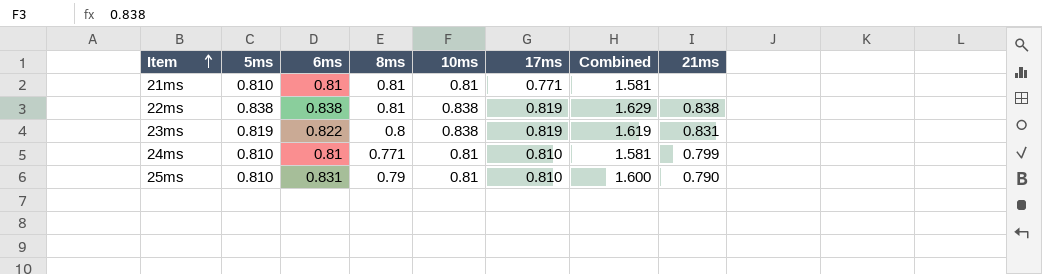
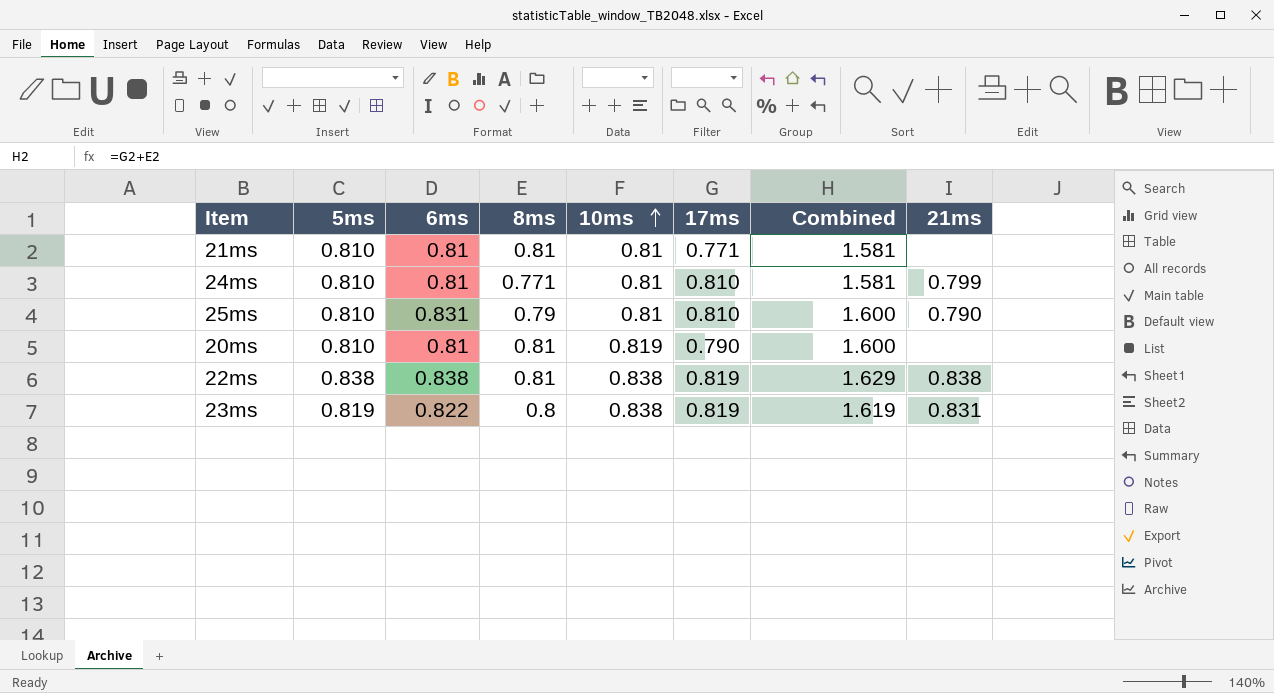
row order: Item ascending -> 10ms ascending
row 20ms: none -> 0.810 | 0.81 | 0.81 | 0.819 | 0.790 | 1.600 | none

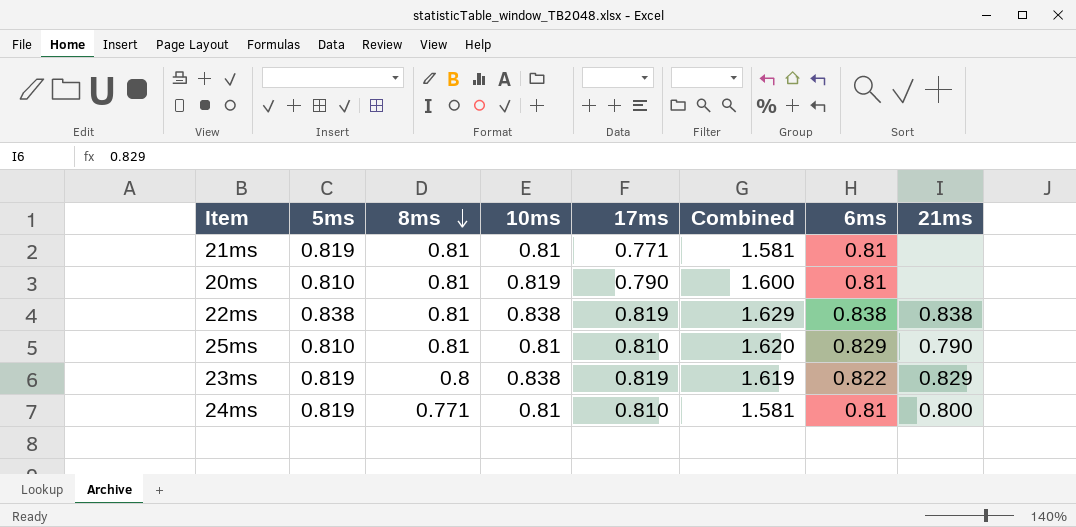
row order: 10ms ascending -> 8ms descending
column 6ms | position: 3 -> 7
21ms | 5ms: 0.810 -> 0.819
25ms | 8ms: 0.79 -> 0.81
25ms | Combined: 1.600 -> 1.620
25ms | 6ms: 0.831 -> 0.829
23ms | 21ms: 0.831 -> 0.829
24ms | 5ms: 0.810 -> 0.819
24ms | 21ms: 0.799 -> 0.800

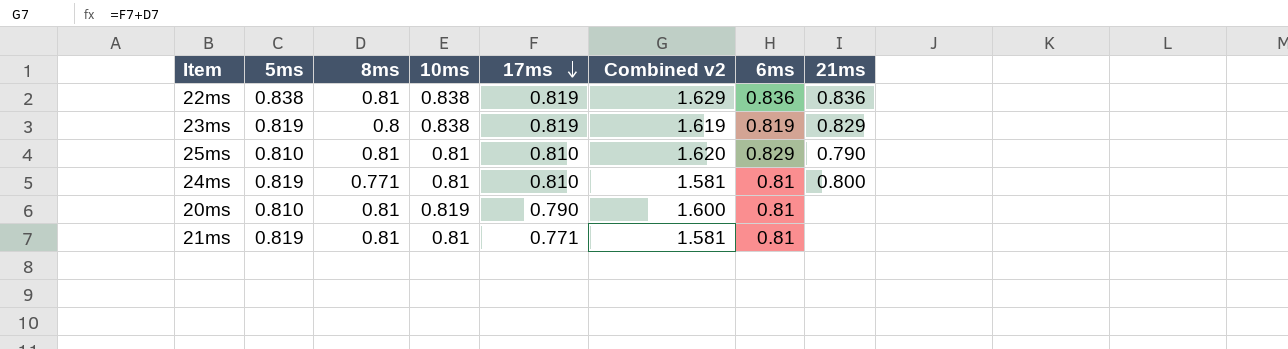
row order: 8ms descending -> 17ms descending
column name: Combined -> Combined v2
22ms | 6ms: 0.838 -> 0.836
22ms | 21ms: 0.838 -> 0.836
23ms | 6ms: 0.822 -> 0.819

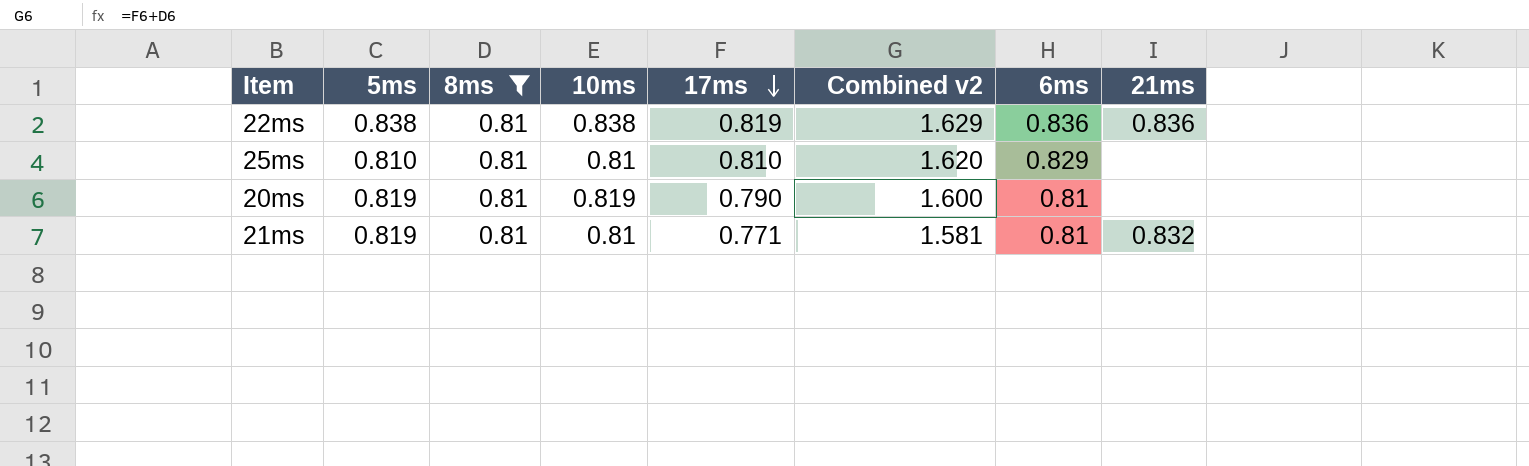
filter: none -> 8ms = 0.81
25ms | 21ms: 0.790 -> none
20ms | 5ms: 0.810 -> 0.819
21ms | 21ms: none -> 0.832

